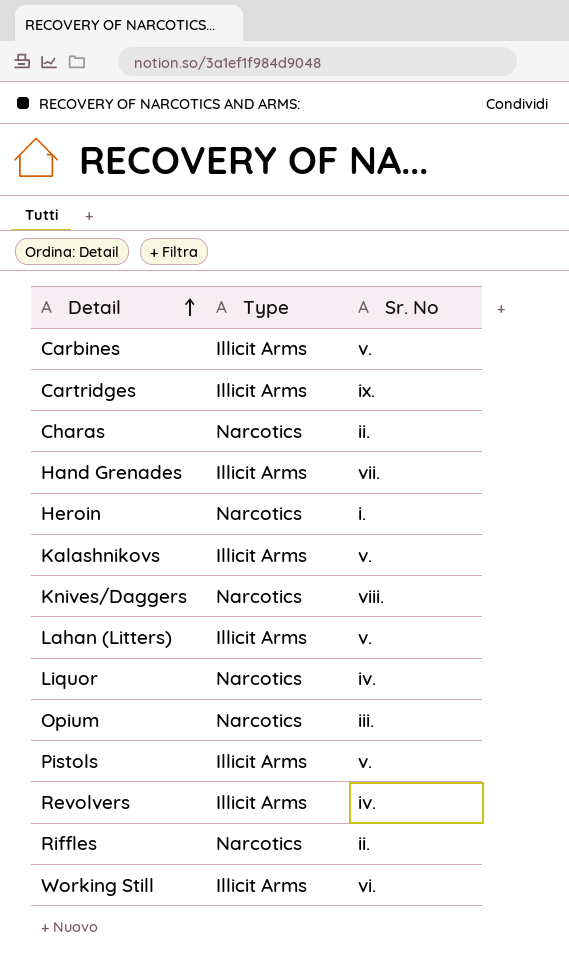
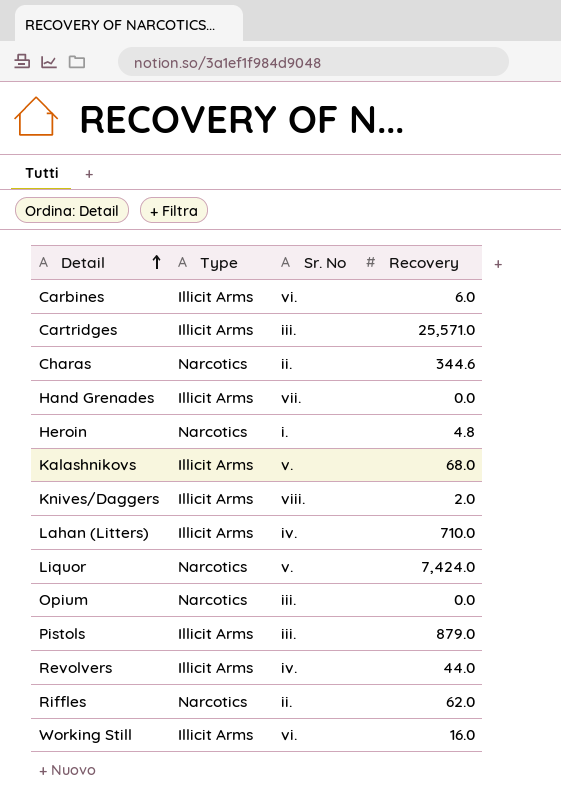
column Recovery | position: none -> 4
Carbines | Sr. No: v. -> vi.
Cartridges | Sr. No: ix. -> iii.
Knives/Daggers | Type: Narcotics -> Illicit Arms
Lahan (Litters) | Sr. No: v. -> iv.
Liquor | Sr. No: iv. -> v.
Pistols | Sr. No: v. -> iii.

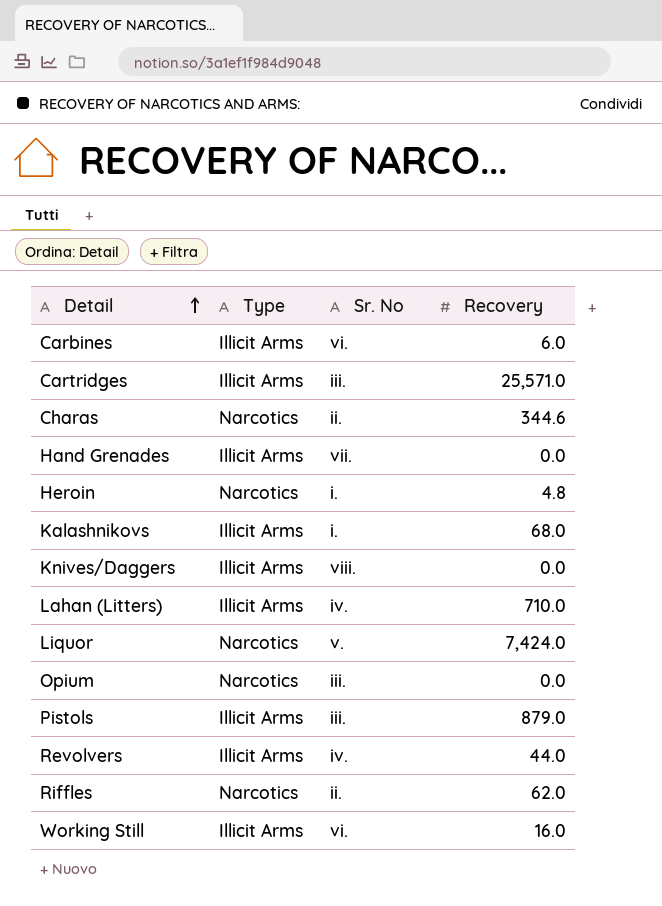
Kalashnikovs | Sr. No: v. -> i.
Knives/Daggers | Recovery: 2.0 -> 0.0

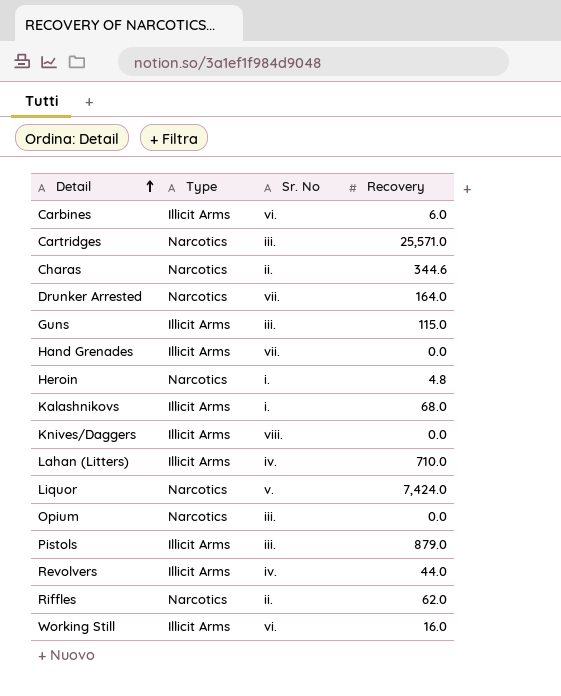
Cartridges | Type: Illicit Arms -> Narcotics
row Drunker Arrested: none -> Narcotics | vii. | 164.0
row Guns: none -> Illicit Arms | iii. | 115.0

